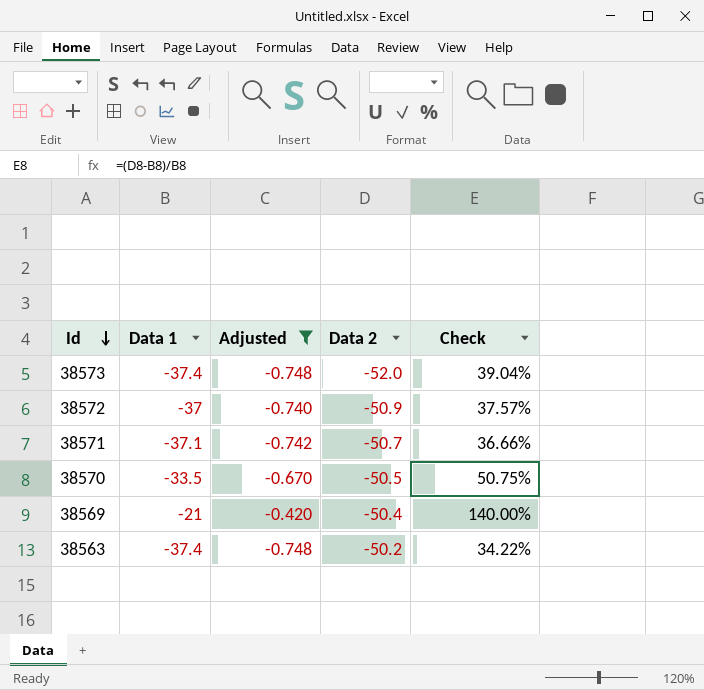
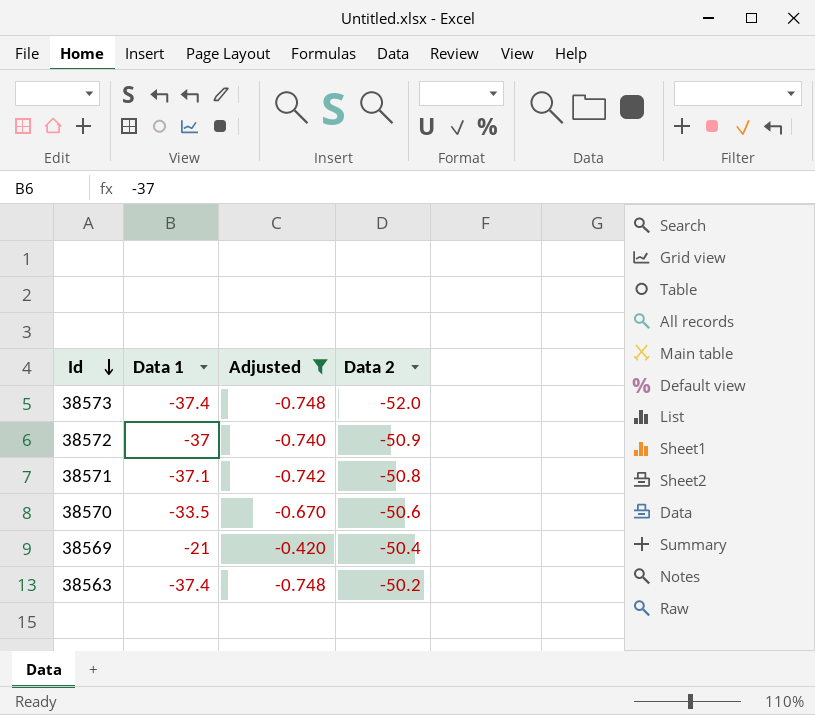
column Check | formula: ([Data 2] - [Data 1]) / [Data 1] -> none
38571 | Data 2: -50.7 -> -50.8
38570 | Data 2: -50.5 -> -50.6

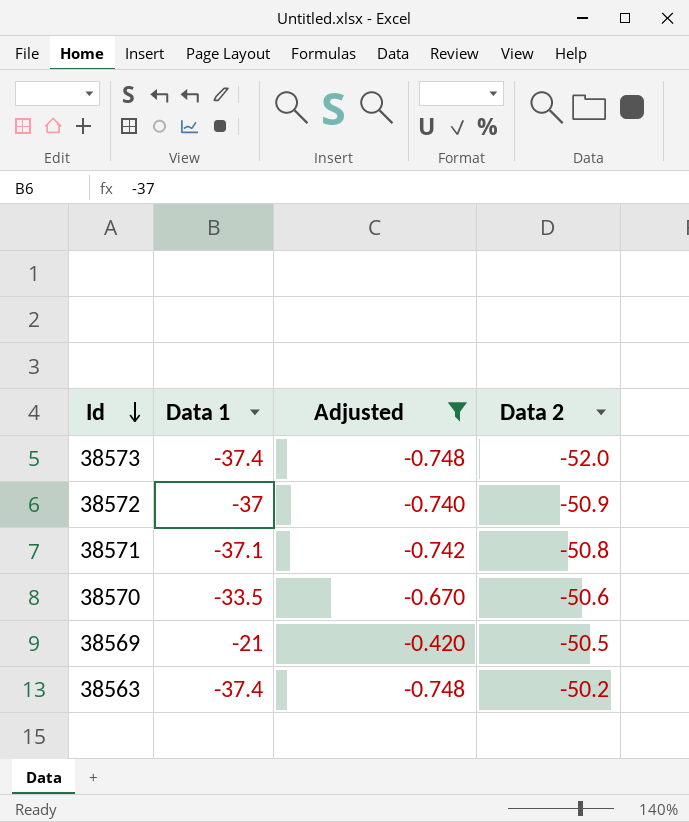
38569 | Data 2: -50.4 -> -50.5

